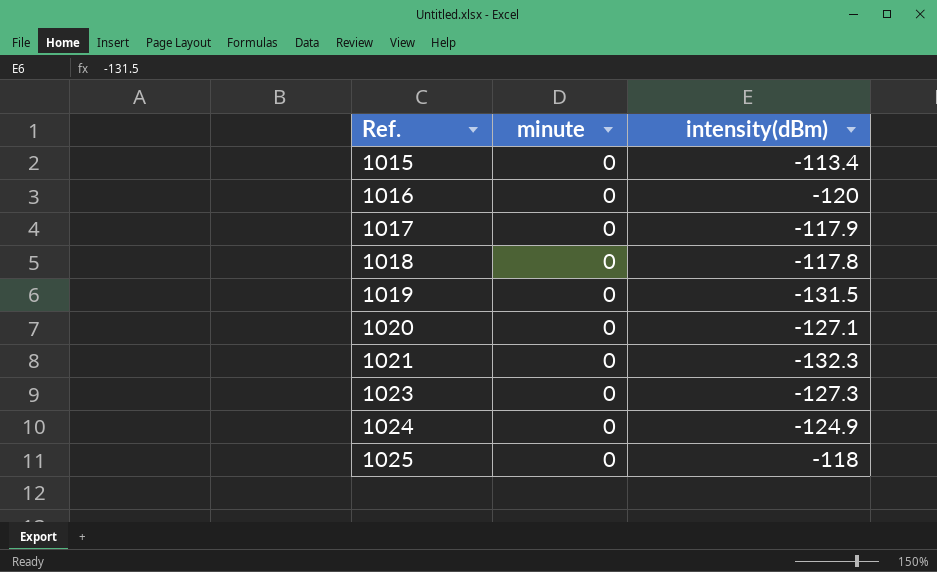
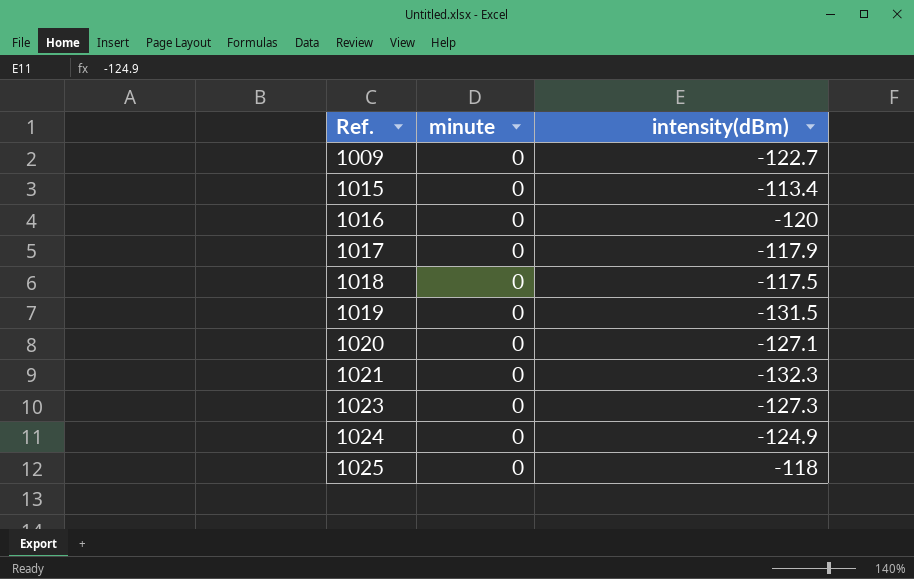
row 1009: none -> 0 | -122.7
1018 | intensity(dBm): -117.8 -> -117.5

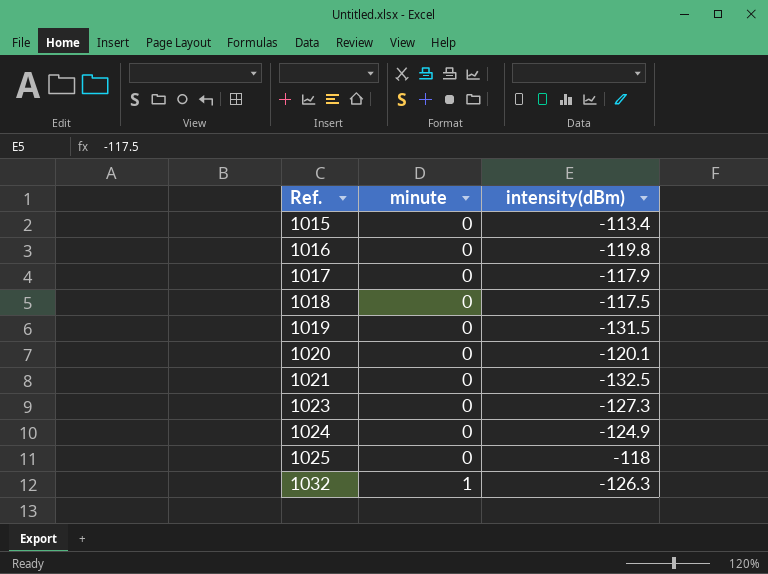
row 1009: 0 | -122.7 -> none
1016 | intensity(dBm): -120 -> -119.8
1020 | intensity(dBm): -127.1 -> -120.1
1021 | intensity(dBm): -132.3 -> -132.5
row 1032: none -> 1 | -126.3

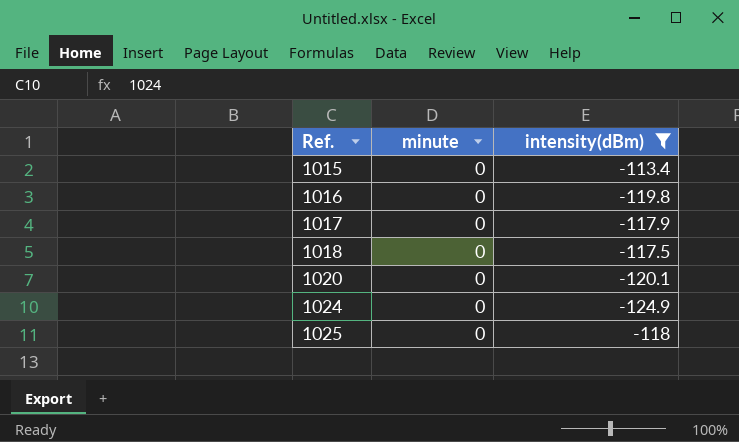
filter: none -> intensity(dBm) >= -124.9

